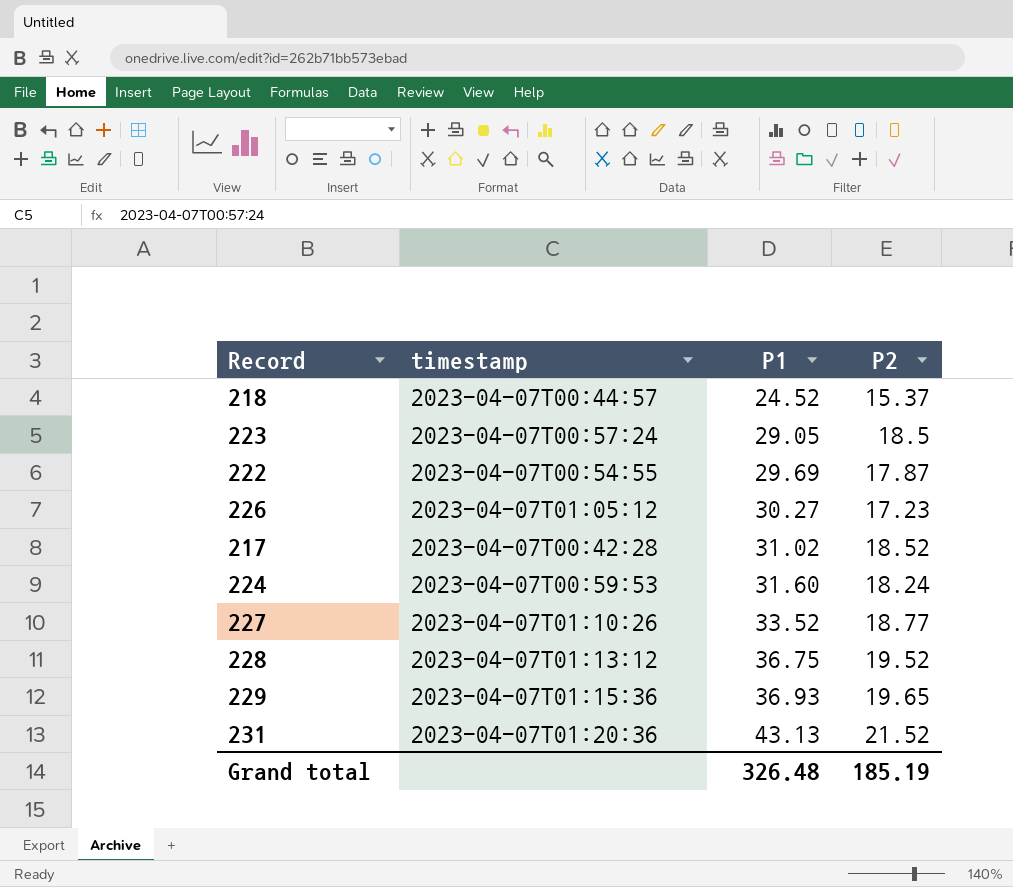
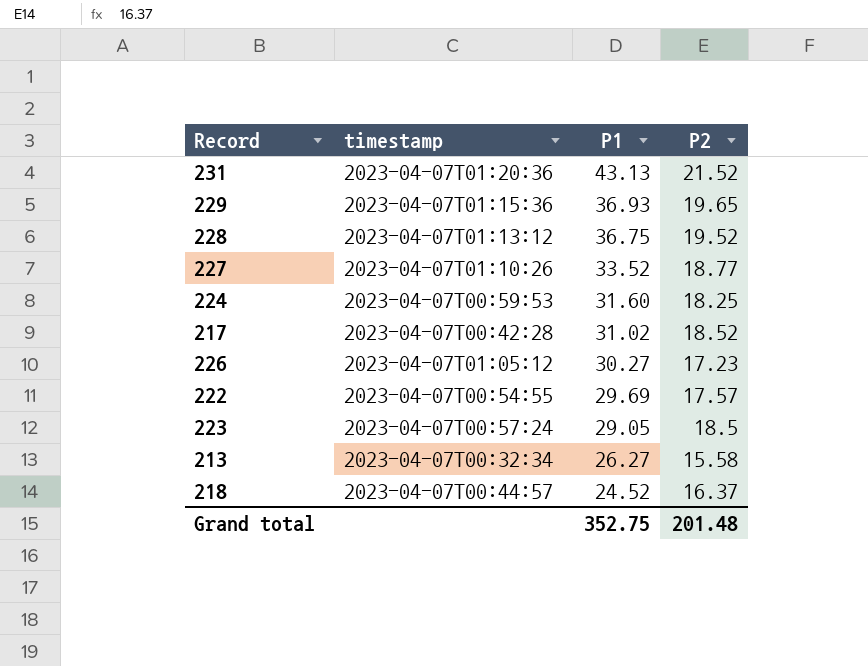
row order: P1 ascending -> P1 descending
224 | P2: 18.24 -> 18.25
222 | P2: 17.87 -> 17.57
row 213: none -> 2023-04-07T00:32:34 | 26.27 | 15.58
218 | P2: 15.37 -> 16.37
Grand total | P1: 326.48 -> 352.75
Grand total | P2: 185.19 -> 201.48

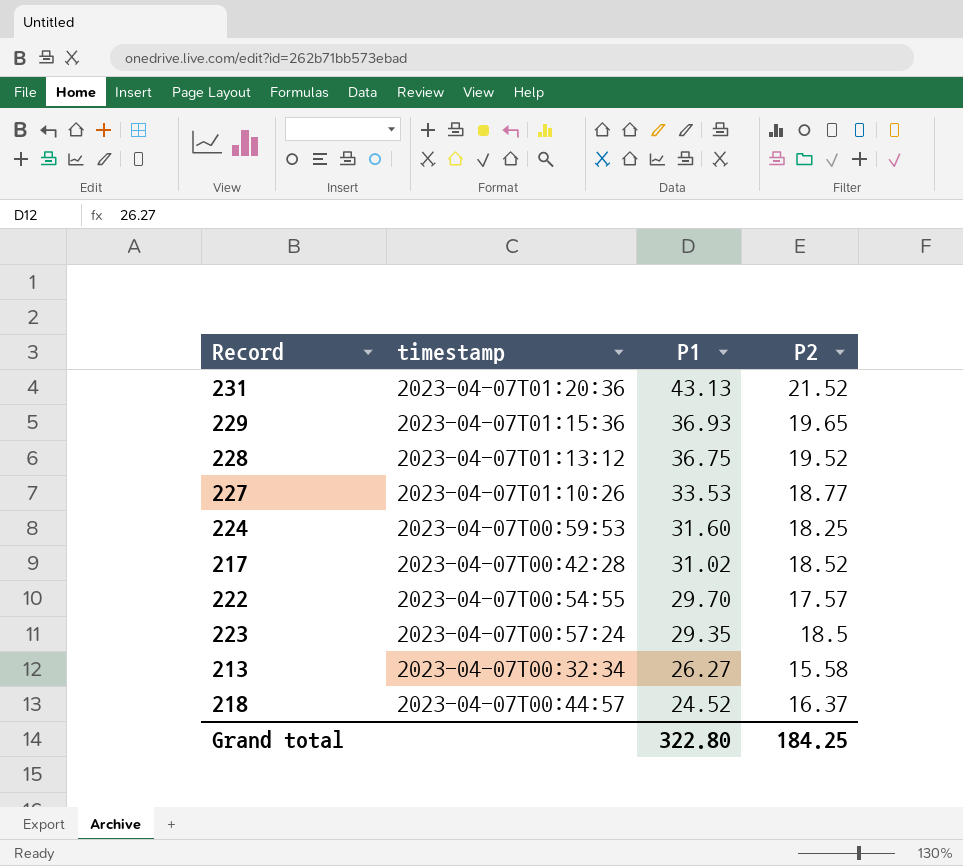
row 226: 2023-04-07T01:05:12 | 30.27 | 17.23 -> none
227 | P1: 33.52 -> 33.53
222 | P1: 29.69 -> 29.70
223 | P1: 29.05 -> 29.35
Grand total | P1: 352.75 -> 322.80
Grand total | P2: 201.48 -> 184.25

